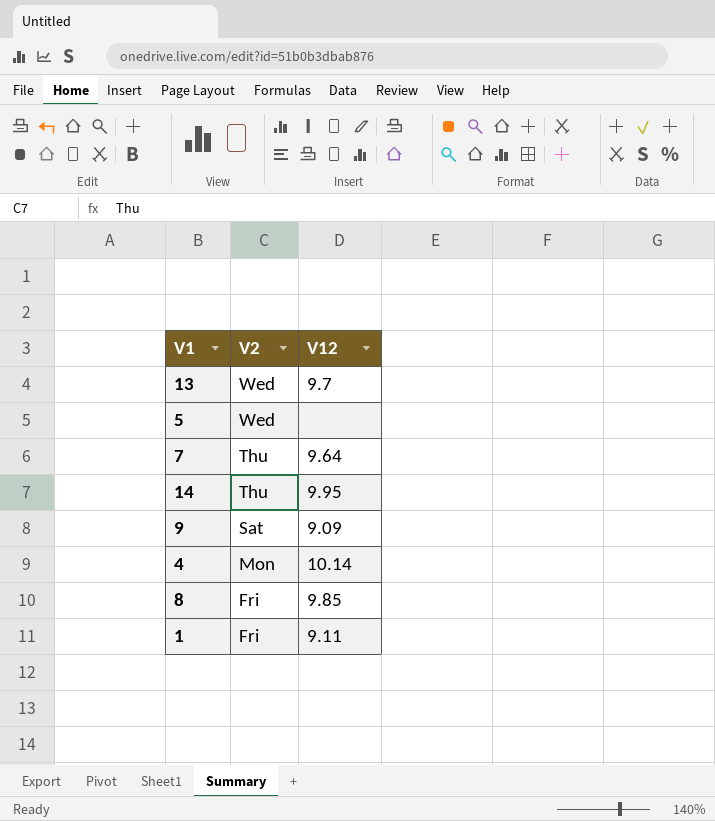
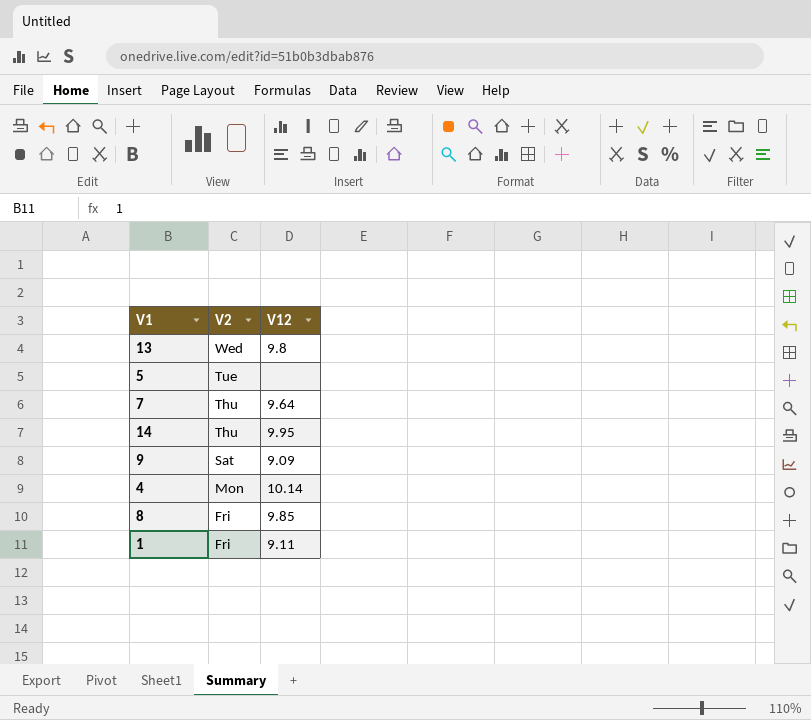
13 | V12: 9.7 -> 9.8
5 | V2: Wed -> Tue

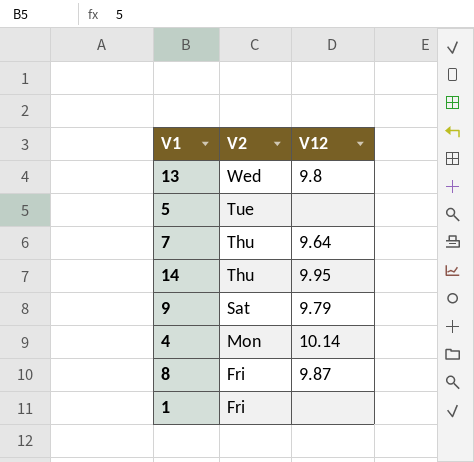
9 | V12: 9.09 -> 9.79
8 | V12: 9.85 -> 9.87
1 | V12: 9.11 -> none

